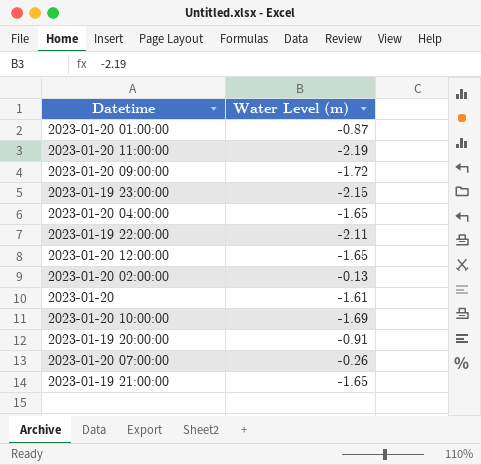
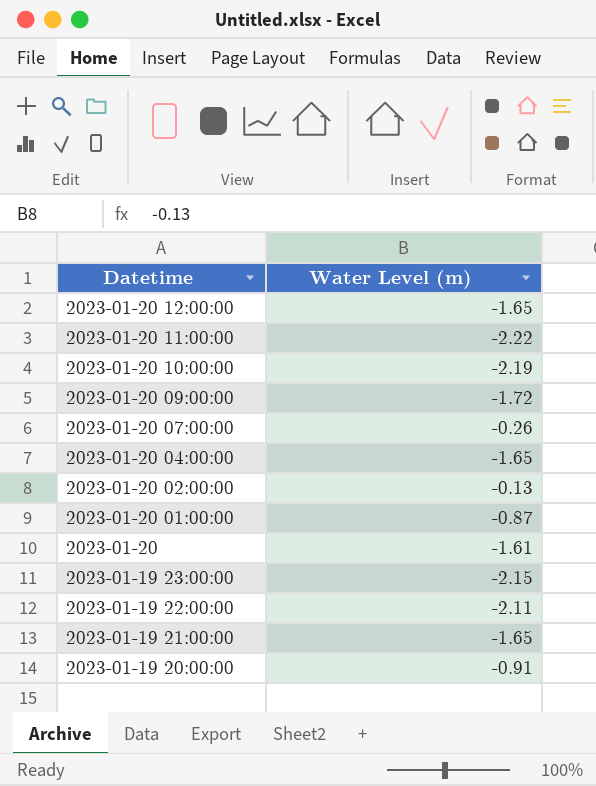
row order: none -> Datetime descending
2023-01-20 11:00:00 | Water Level (m): -2.19 -> -2.22
2023-01-20 10:00:00 | Water Level (m): -1.69 -> -2.19

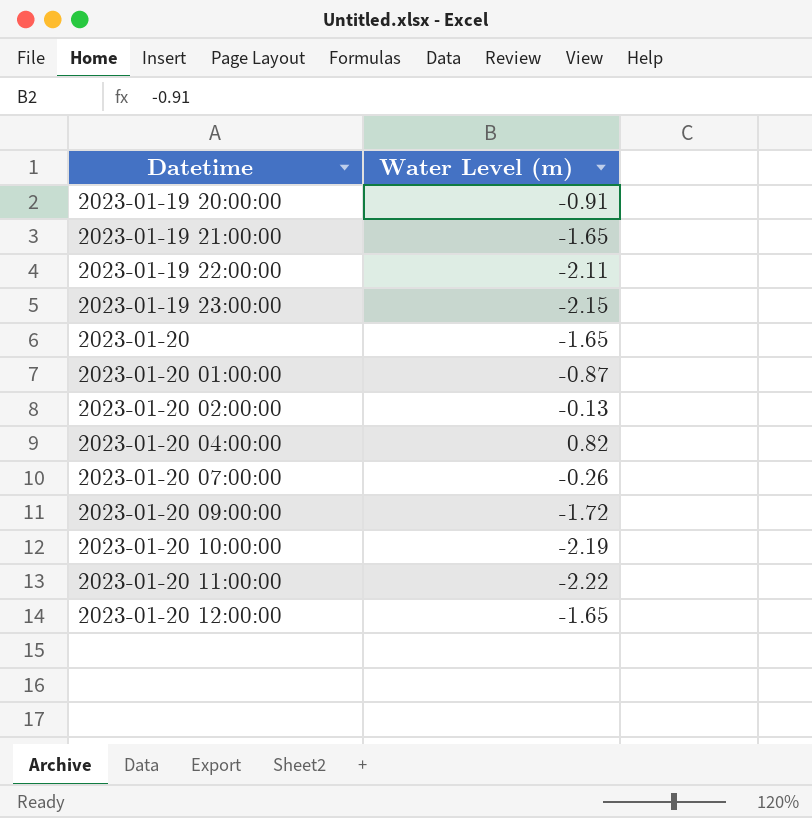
row order: Datetime descending -> Datetime ascending
2023-01-20 | Water Level (m): -1.61 -> -1.65
2023-01-20 04:00:00 | Water Level (m): -1.65 -> 0.82

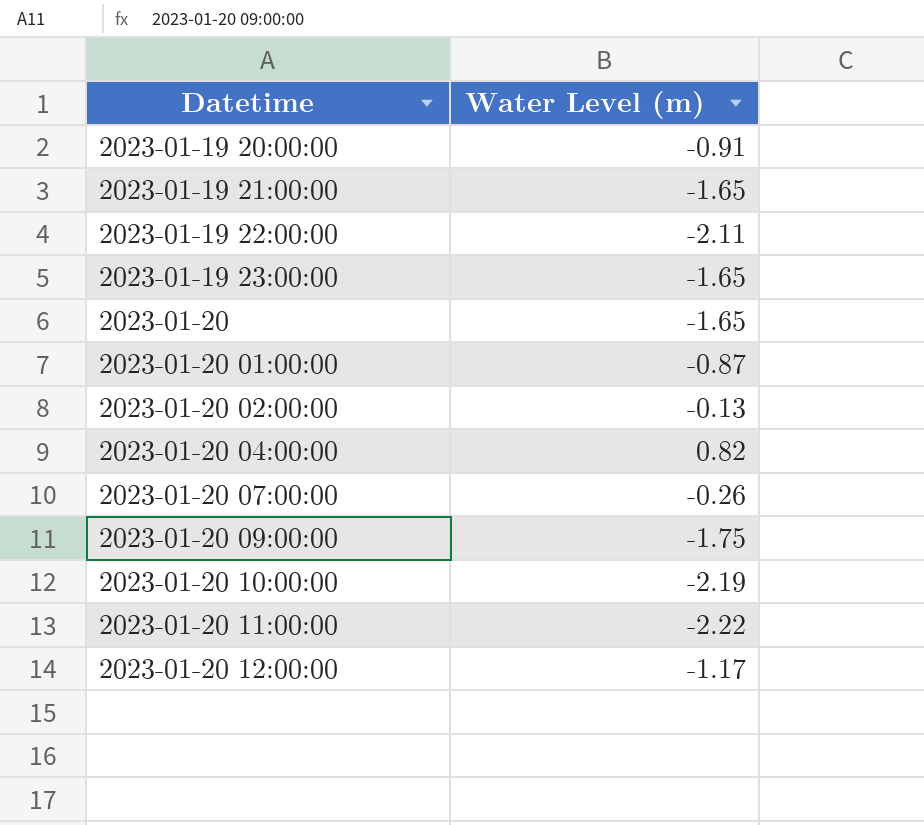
2023-01-19 23:00:00 | Water Level (m): -2.15 -> -1.65
2023-01-20 09:00:00 | Water Level (m): -1.72 -> -1.75
2023-01-20 12:00:00 | Water Level (m): -1.65 -> -1.17

